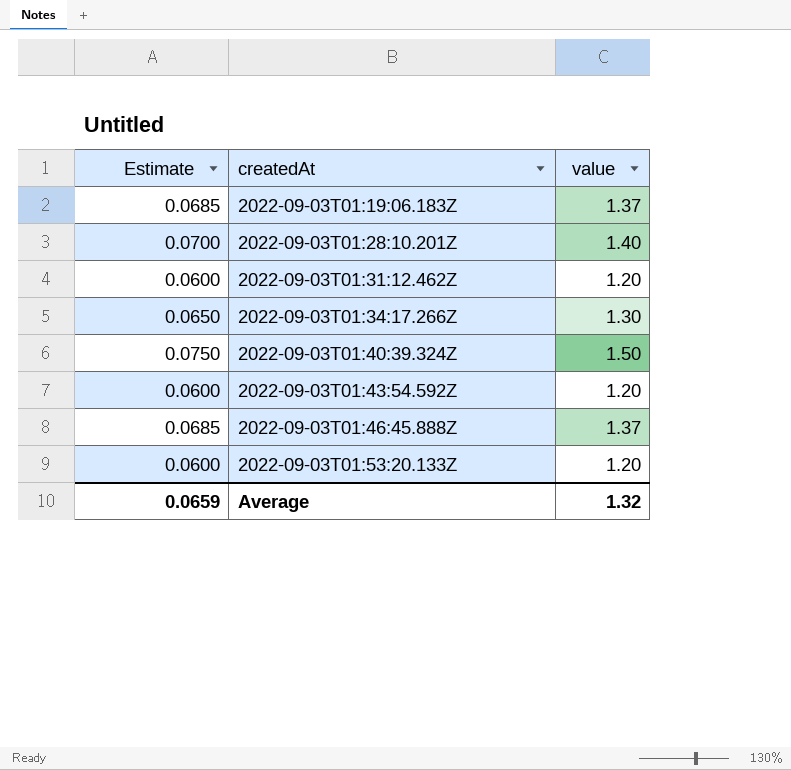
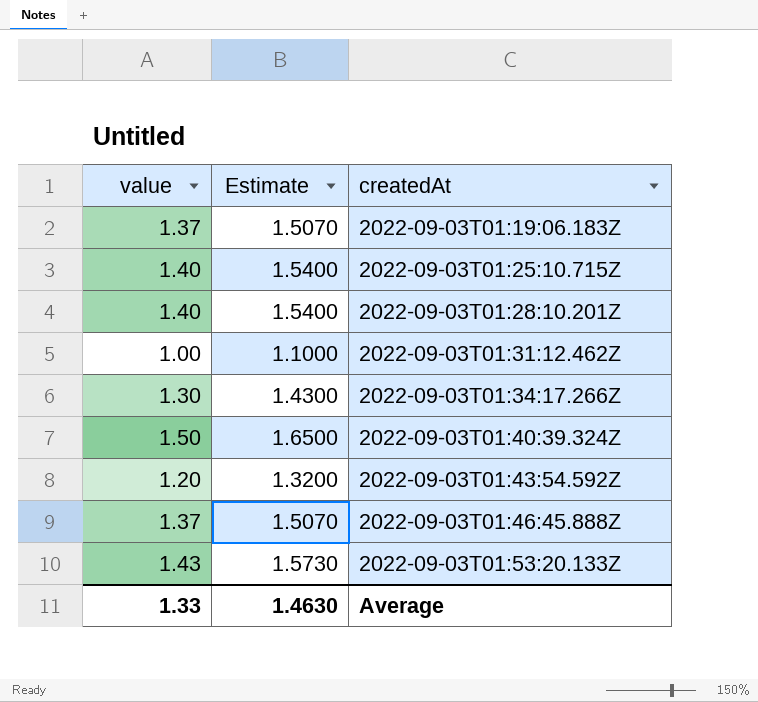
column value | position: 3 -> 1
column Estimate | formula: [value] * 0.05 -> [value] * 1.1
row 2022-09-03T01:25:10.715Z: none -> 1.40 | 1.5400
2022-09-03T01:31:12.462Z | value: 1.20 -> 1.00
2022-09-03T01:53:20.133Z | value: 1.20 -> 1.43
Average | value: 1.32 -> 1.33
Average | Estimate: 0.0659 -> 1.4630

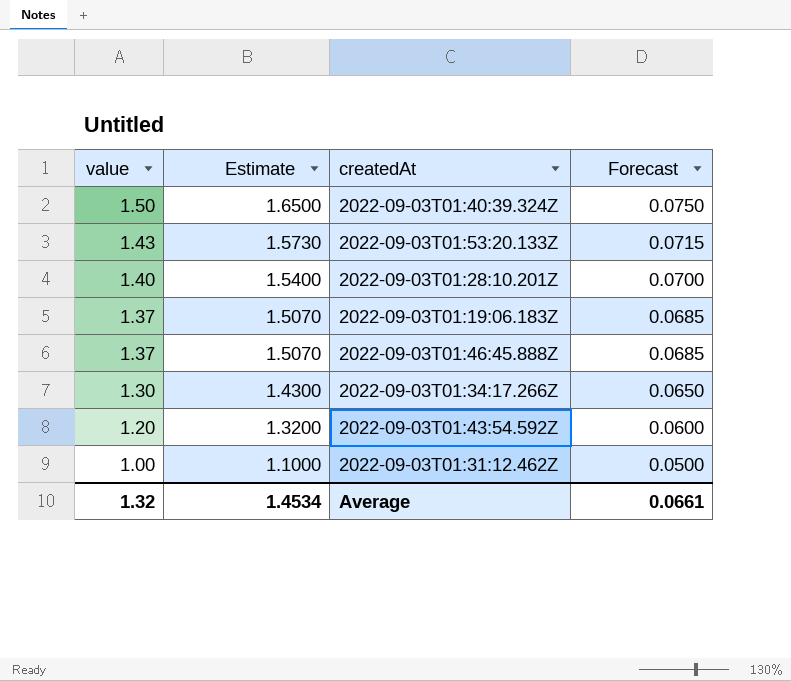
row order: createdAt ascending -> value descending
column Forecast | formula: none -> [value] * 0.05
row 2022-09-03T01:25:10.715Z: 1.40 | 1.5400 -> none
Average | value: 1.33 -> 1.32
Average | Estimate: 1.4630 -> 1.4534

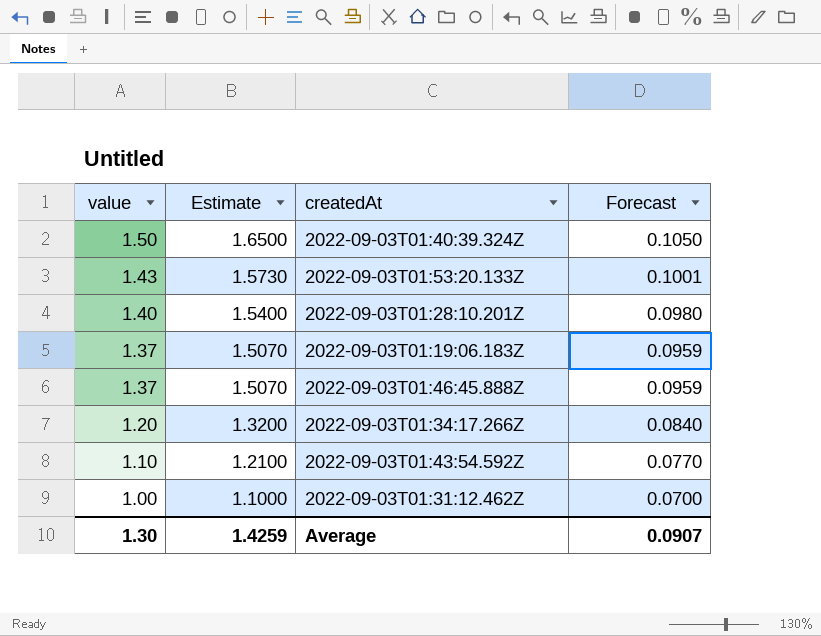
column Forecast | formula: [value] * 0.05 -> [value] * 0.07
2022-09-03T01:34:17.266Z | value: 1.30 -> 1.20
2022-09-03T01:34:17.266Z | Estimate: 1.4300 -> 1.3200
2022-09-03T01:43:54.592Z | value: 1.20 -> 1.10
2022-09-03T01:43:54.592Z | Estimate: 1.3200 -> 1.2100
Average | value: 1.32 -> 1.30
Average | Estimate: 1.4534 -> 1.4259
Average | Forecast: 0.0661 -> 0.0907

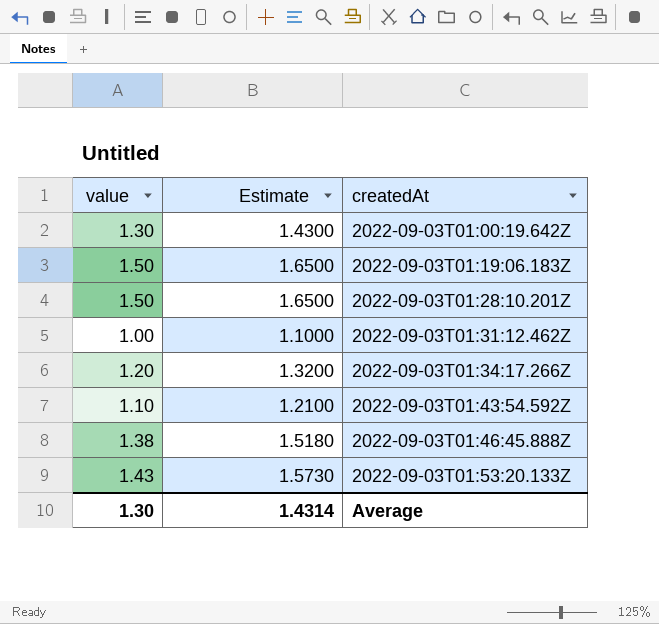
row order: value descending -> createdAt ascending
column Forecast | formula: [value] * 0.07 -> none
row 2022-09-03T01:40:39.324Z: 1.50 | 1.6500 | 0.1050 -> none
row 2022-09-03T01:00:19.642Z: none -> 1.30 | 1.4300
2022-09-03T01:19:06.183Z | value: 1.37 -> 1.50
2022-09-03T01:19:06.183Z | Estimate: 1.5070 -> 1.6500
2022-09-03T01:28:10.201Z | value: 1.40 -> 1.50
2022-09-03T01:28:10.201Z | Estimate: 1.5400 -> 1.6500
2022-09-03T01:46:45.888Z | value: 1.37 -> 1.38
2022-09-03T01:46:45.888Z | Estimate: 1.5070 -> 1.5180
Average | Estimate: 1.4259 -> 1.4314

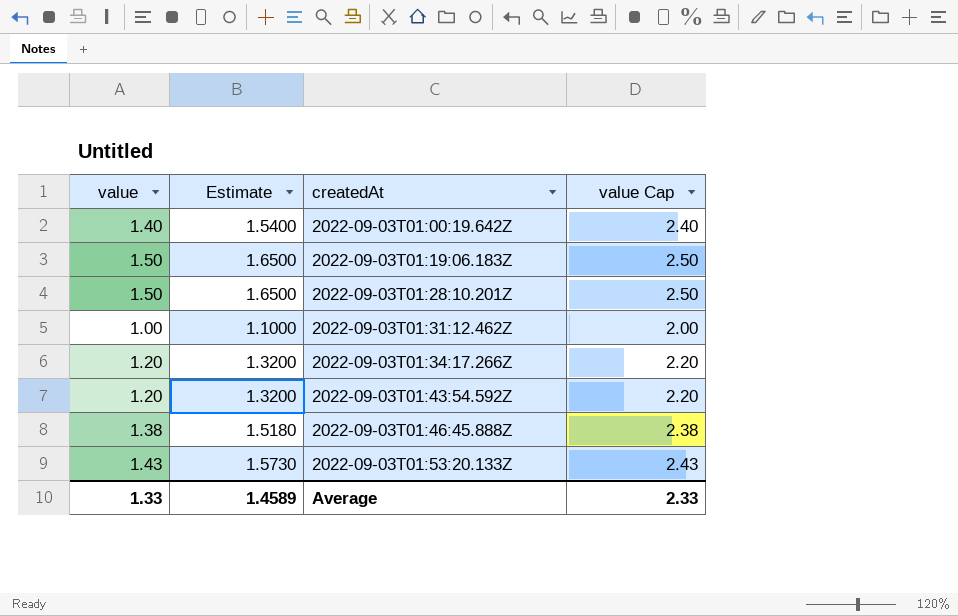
column value Cap | formula: none -> [value] + 1
2022-09-03T01:00:19.642Z | value: 1.30 -> 1.40
2022-09-03T01:00:19.642Z | Estimate: 1.4300 -> 1.5400
2022-09-03T01:43:54.592Z | value: 1.10 -> 1.20
2022-09-03T01:43:54.592Z | Estimate: 1.2100 -> 1.3200
Average | value: 1.30 -> 1.33
Average | Estimate: 1.4314 -> 1.4589

